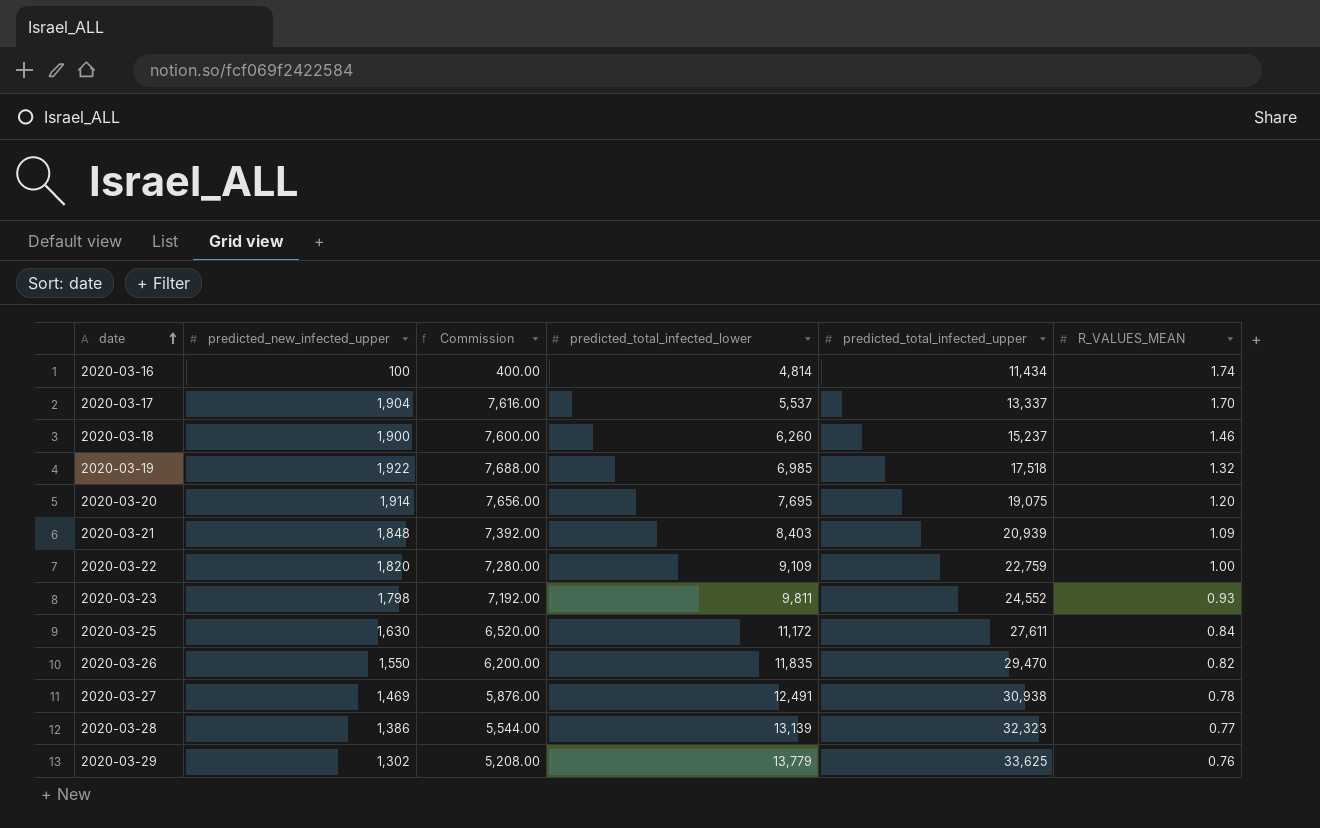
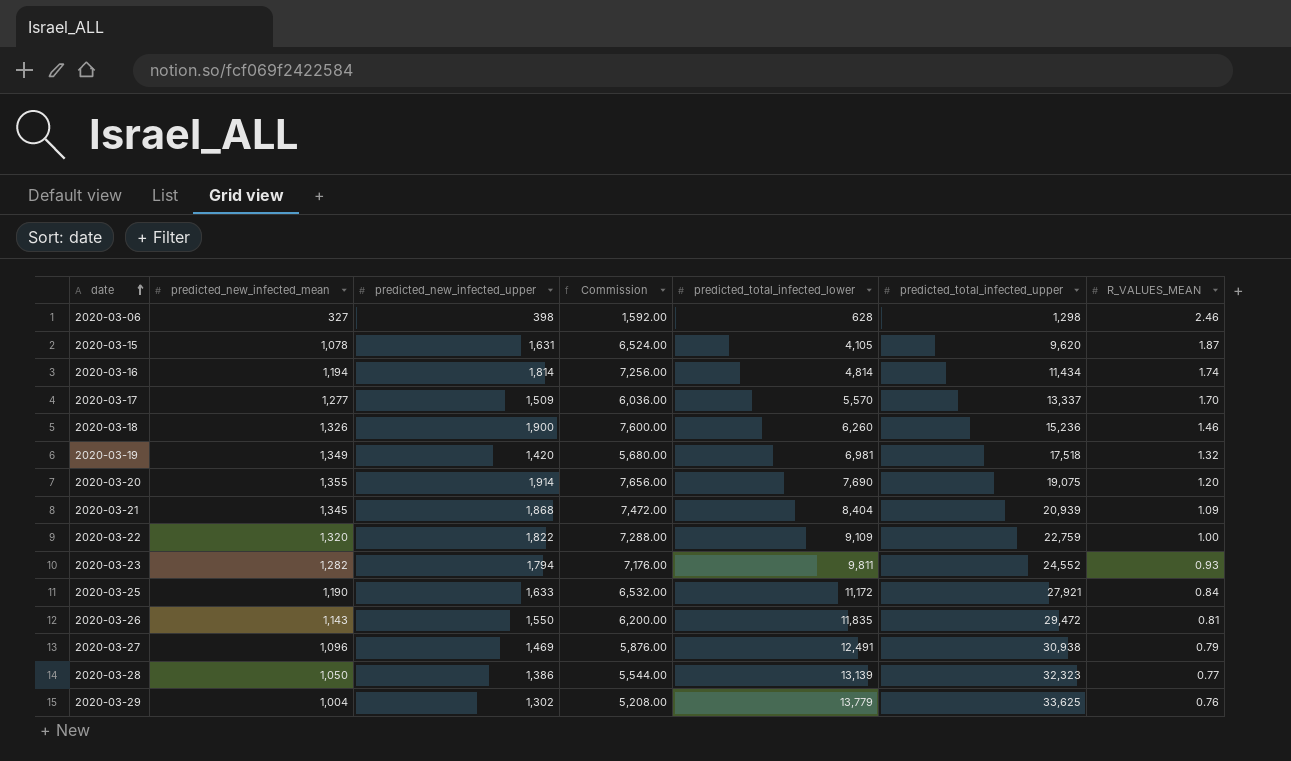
column predicted_new_infected_mean | position: none -> 2
row 2020-03-06: none -> 327 | 398 | 1,592.00 | 628 | 1,298 | 2.46
row 2020-03-15: none -> 1,078 | 1,631 | 6,524.00 | 4,105 | 9,620 | 1.87
2020-03-16 | predicted_new_infected_upper: 100 -> 1,814
2020-03-16 | Commission: 400.00 -> 7,256.00
2020-03-17 | predicted_new_infected_upper: 1,904 -> 1,509
2020-03-17 | Commission: 7,616.00 -> 6,036.00
2020-03-17 | predicted_total_infected_lower: 5,537 -> 5,570
2020-03-18 | predicted_total_infected_upper: 15,237 -> 15,236
2020-03-19 | predicted_new_infected_upper: 1,922 -> 1,420
2020-03-19 | Commission: 7,688.00 -> 5,680.00
2020-03-19 | predicted_total_infected_lower: 6,985 -> 6,981
2020-03-20 | predicted_total_infected_lower: 7,695 -> 7,690
2020-03-21 | predicted_new_infected_upper: 1,848 -> 1,868
2020-03-21 | Commission: 7,392.00 -> 7,472.00
2020-03-21 | predicted_total_infected_lower: 8,403 -> 8,404
2020-03-22 | predicted_new_infected_upper: 1,820 -> 1,822
2020-03-22 | Commission: 7,280.00 -> 7,288.00
2020-03-23 | predicted_new_infected_upper: 1,798 -> 1,794
2020-03-23 | Commission: 7,192.00 -> 7,176.00
2020-03-25 | predicted_new_infected_upper: 1,630 -> 1,633
2020-03-25 | Commission: 6,520.00 -> 6,532.00
2020-03-25 | predicted_total_infected_upper: 27,611 -> 27,921
2020-03-26 | predicted_total_infected_upper: 29,470 -> 29,472
2020-03-26 | R_VALUES_MEAN: 0.82 -> 0.81
2020-03-27 | R_VALUES_MEAN: 0.78 -> 0.79

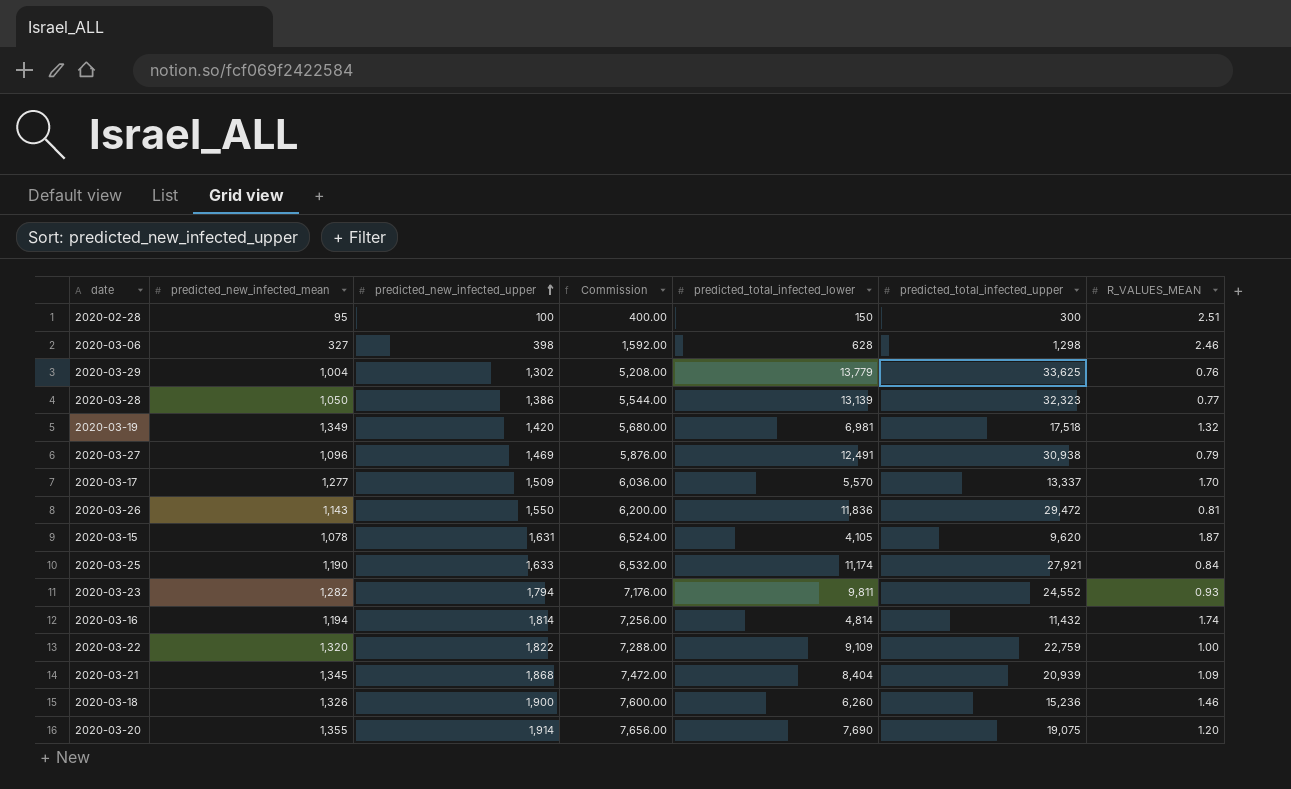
row order: date ascending -> predicted_new_infected_upper ascending
row 2020-02-28: none -> 95 | 100 | 400.00 | 150 | 300 | 2.51
2020-03-26 | predicted_total_infected_lower: 11,835 -> 11,836
2020-03-25 | predicted_total_infected_lower: 11,172 -> 11,174
2020-03-16 | predicted_total_infected_upper: 11,434 -> 11,432

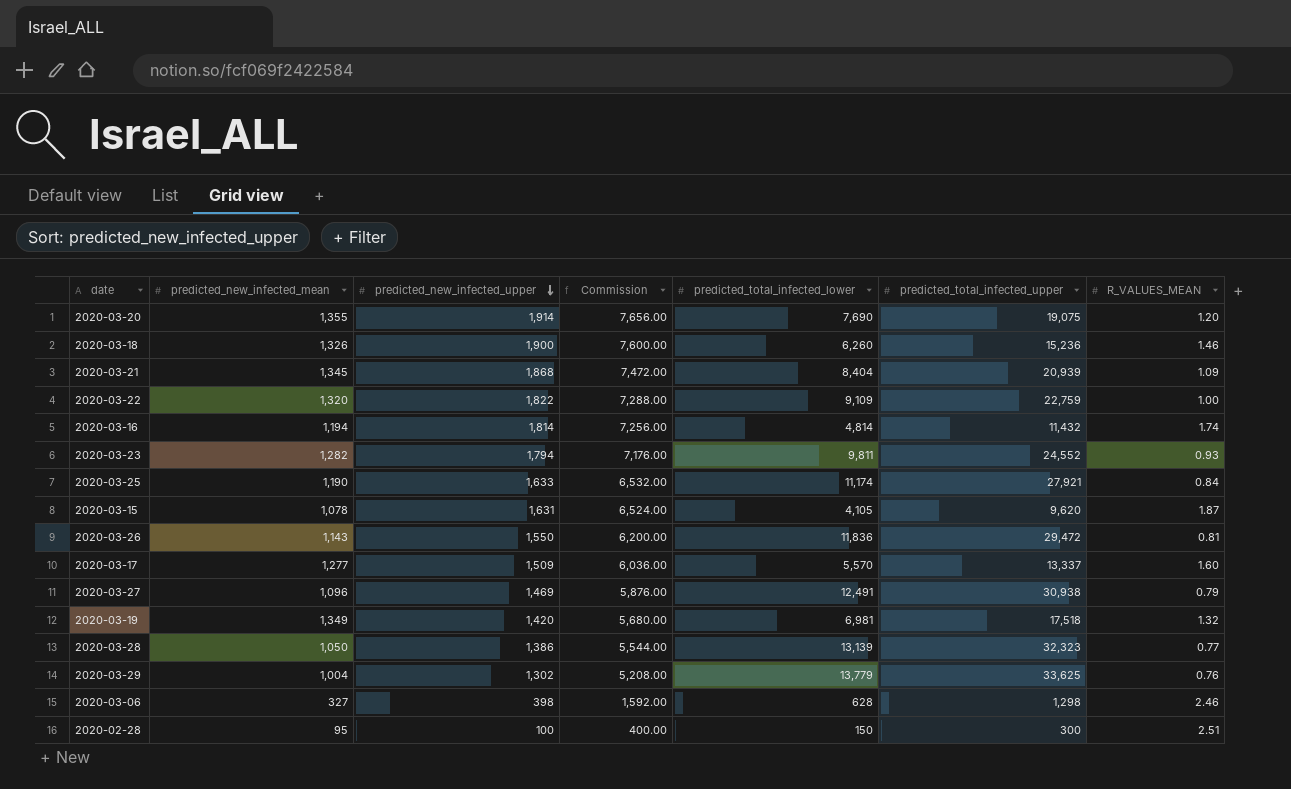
row order: predicted_new_infected_upper ascending -> predicted_new_infected_upper descending
2020-03-17 | R_VALUES_MEAN: 1.70 -> 1.60

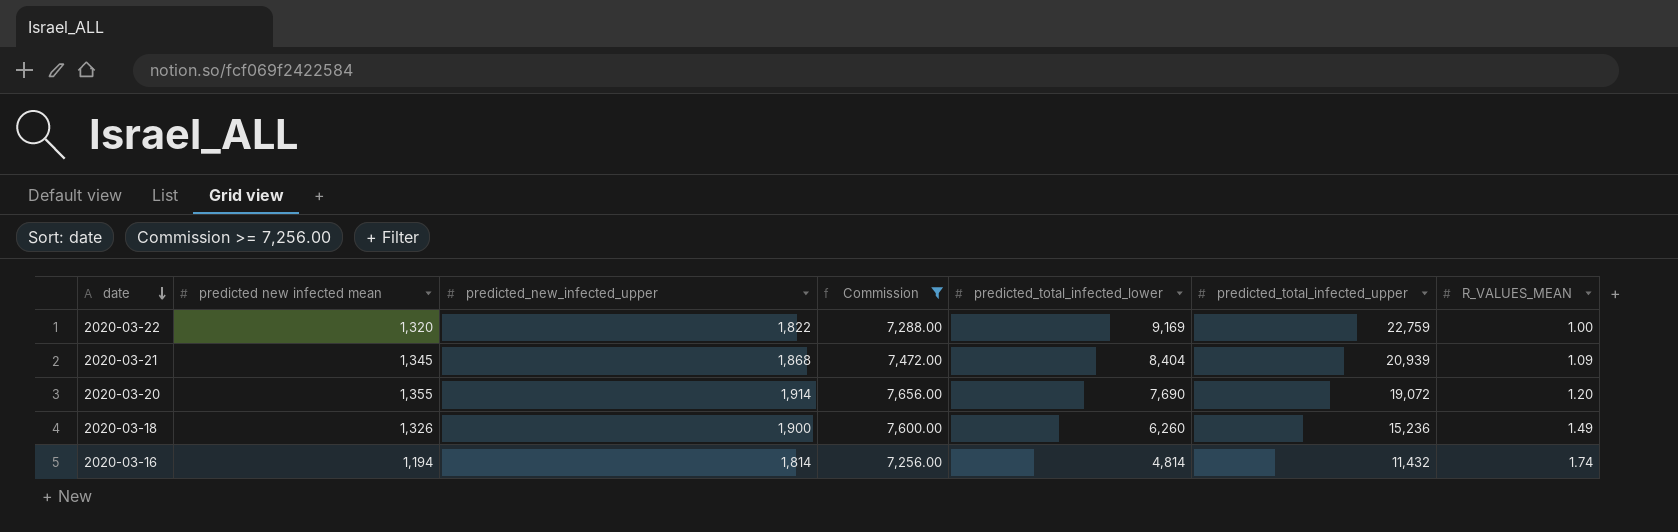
filter: none -> Commission >= 7,256.00
row order: predicted_new_infected_upper descending -> date descending
column name: predicted_new_infected_mean -> predicted new infected mean
2020-03-22 | predicted_total_infected_lower: 9,109 -> 9,169
2020-03-20 | predicted_total_infected_upper: 19,075 -> 19,072
2020-03-18 | R_VALUES_MEAN: 1.46 -> 1.49

